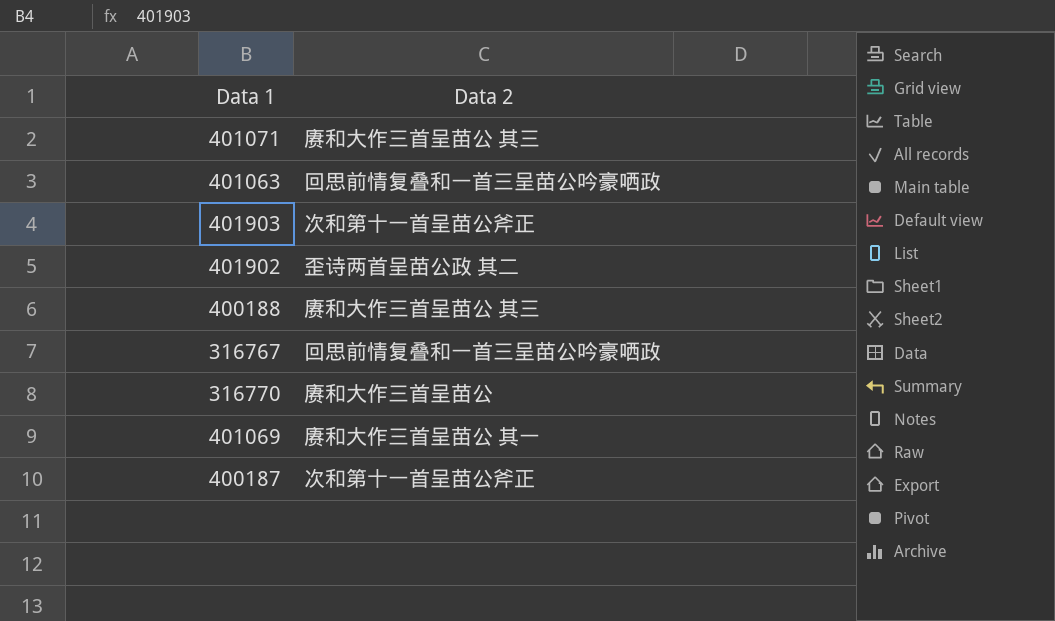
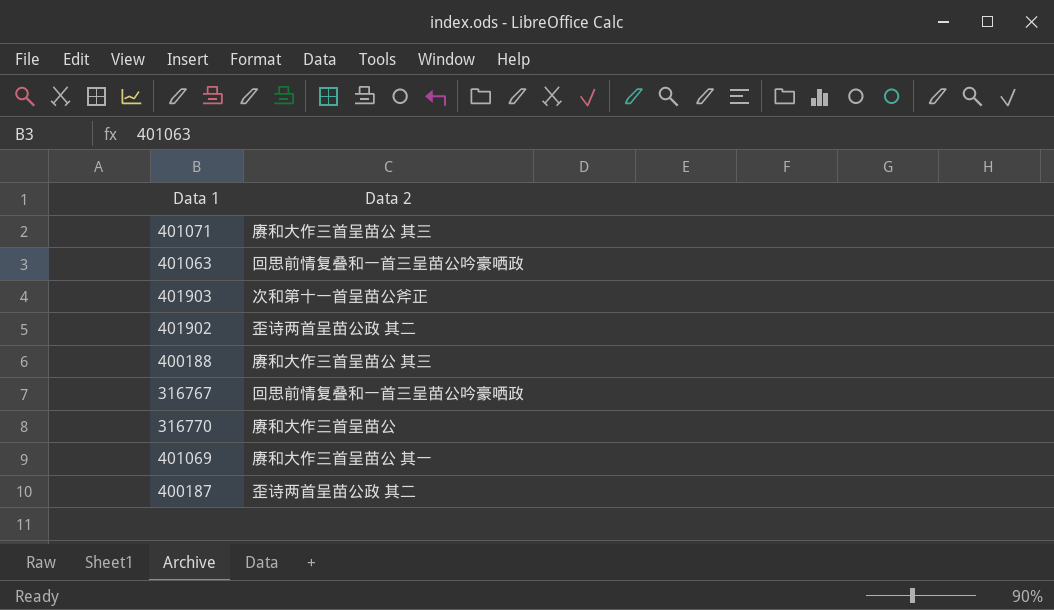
400187 | Data 2: 次和第十一首呈苗公斧正 -> 歪诗两首呈苗公政 其二

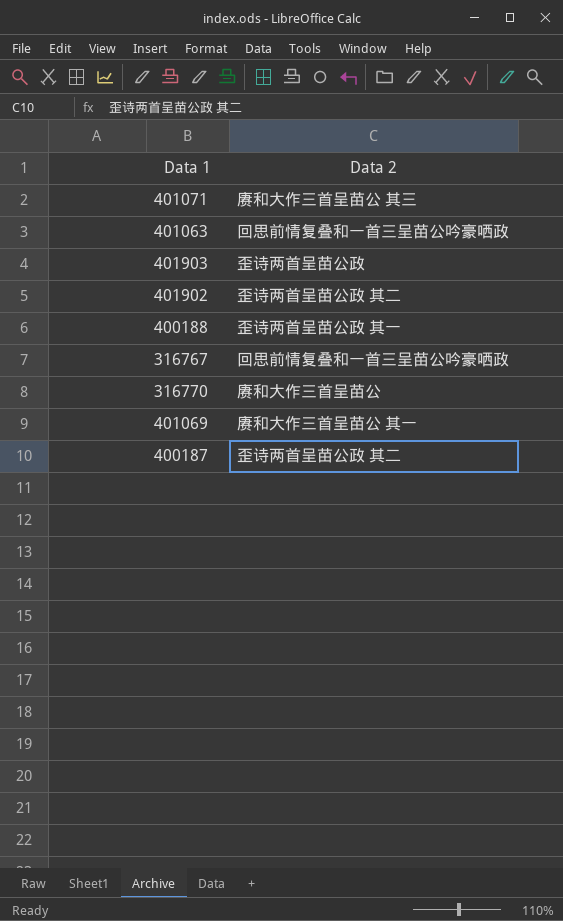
401903 | Data 2: 次和第十一首呈苗公斧正 -> 歪诗两首呈苗公政
400188 | Data 2: 赓和大作三首呈苗公 其三 -> 歪诗两首呈苗公政 其一

